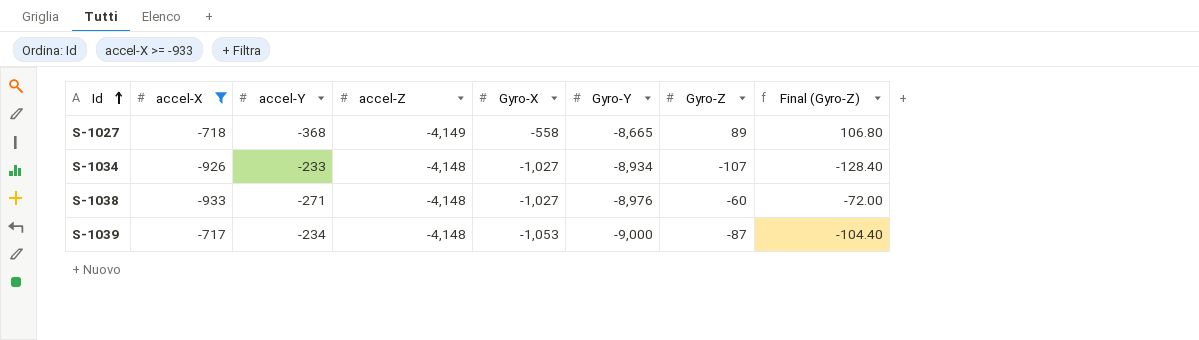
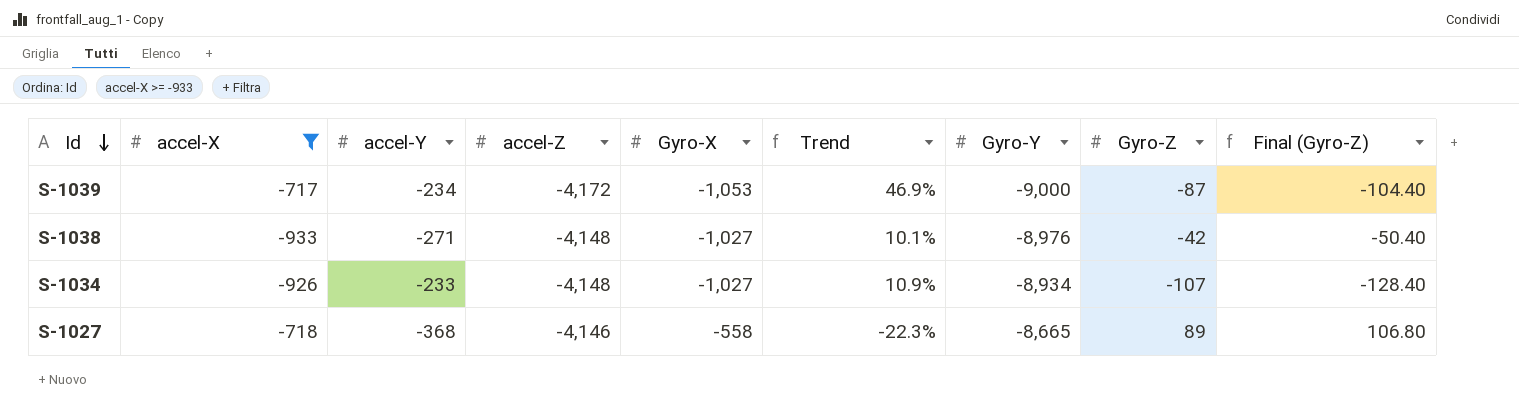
row order: Id ascending -> Id descending
column Trend | formula: none -> ([Gyro-X] - [accel-X]) / [accel-X]
S-1039 | accel-Z: -4,148 -> -4,172
S-1038 | Gyro-Z: -60 -> -42
S-1038 | Final (Gyro-Z): -72.00 -> -50.40
S-1027 | accel-Z: -4,149 -> -4,146

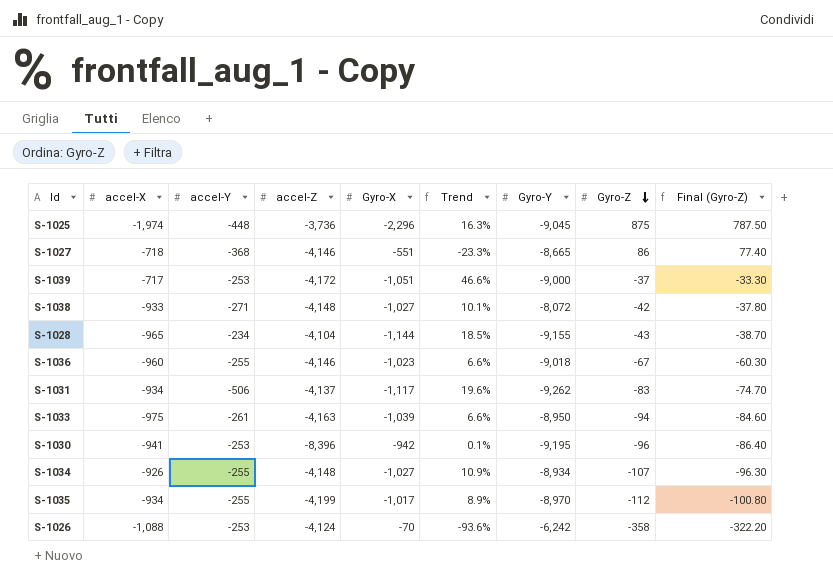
filter: accel-X >= -933 -> none
row order: Id descending -> Gyro-Z descending
column Final (Gyro-Z) | formula: [Gyro-Z] * 1.2 -> [Gyro-Z] * 0.9
S-1027 | Gyro-X: -558 -> -551
S-1027 | Trend: -22.3% -> -23.3%
S-1027 | Gyro-Z: 89 -> 86
S-1039 | accel-Y: -234 -> -253
S-1039 | Gyro-X: -1,053 -> -1,051
S-1039 | Trend: 46.9% -> 46.6%
S-1039 | Gyro-Z: -87 -> -37
S-1038 | Gyro-Y: -8,976 -> -8,072
S-1034 | accel-Y: -233 -> -255

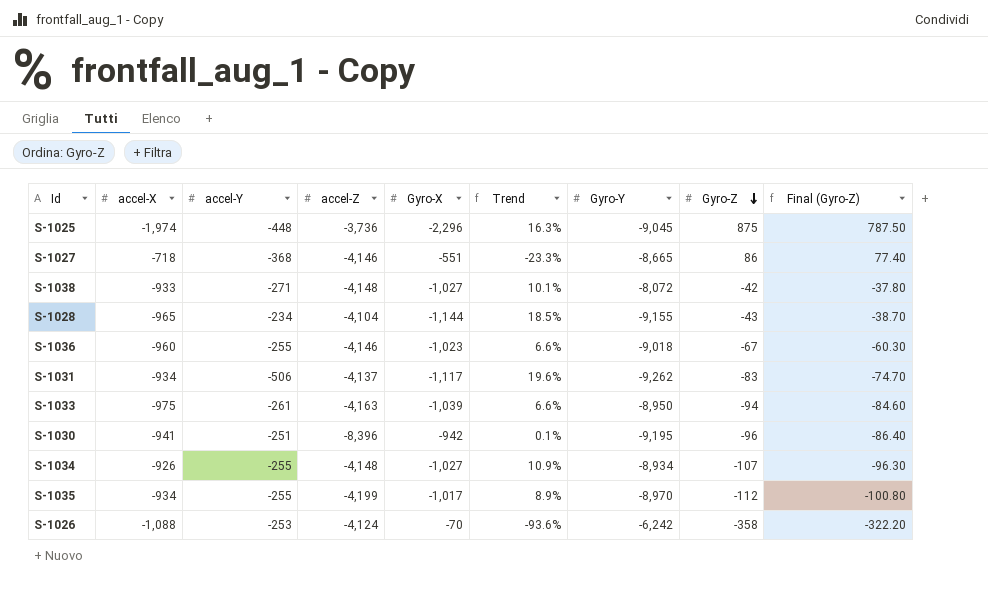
row S-1039: -717 | -253 | -4,172 | -1,051 | 46.6% | -9,000 | -37 | -33.30 -> none
S-1030 | accel-Y: -253 -> -251

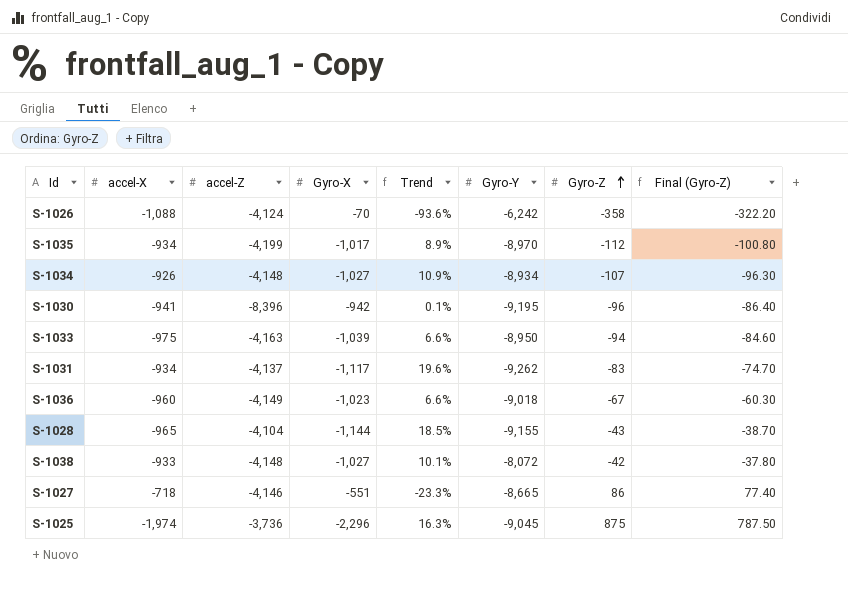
row order: Gyro-Z descending -> Gyro-Z ascending
column accel-Y | position: 3 -> none
S-1036 | accel-Z: -4,146 -> -4,149

